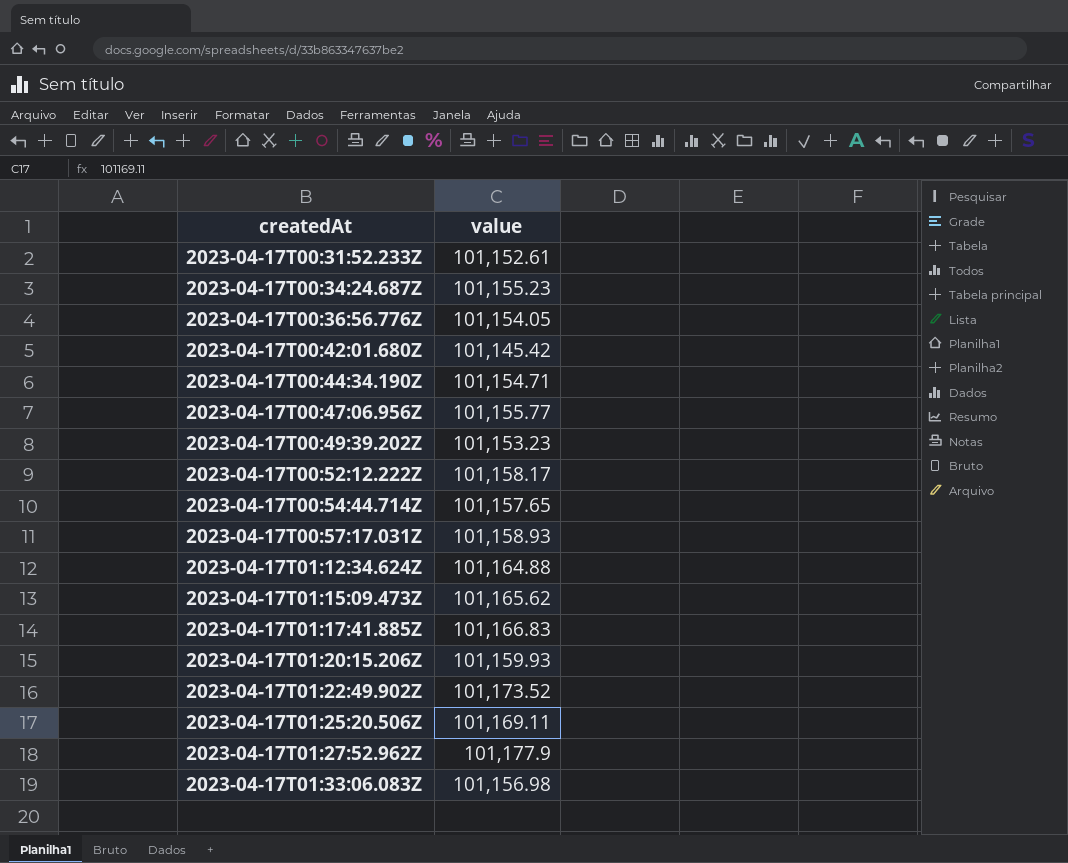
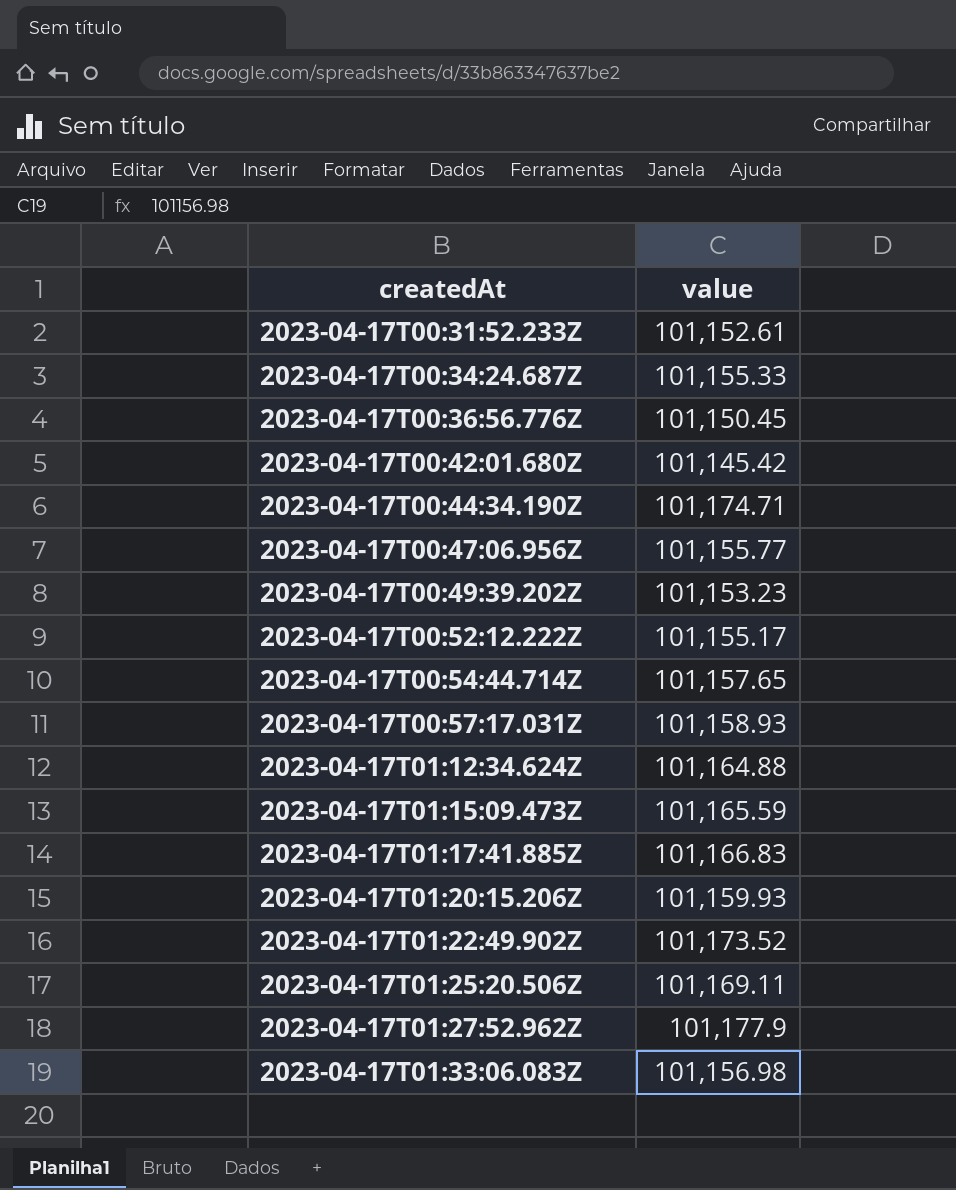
2023-04-17T00:34:24.687Z | value: 101,155.23 -> 101,155.33
2023-04-17T00:36:56.776Z | value: 101,154.05 -> 101,150.45
2023-04-17T00:44:34.190Z | value: 101,154.71 -> 101,174.71
2023-04-17T00:52:12.222Z | value: 101,158.17 -> 101,155.17
2023-04-17T01:15:09.473Z | value: 101,165.62 -> 101,165.59

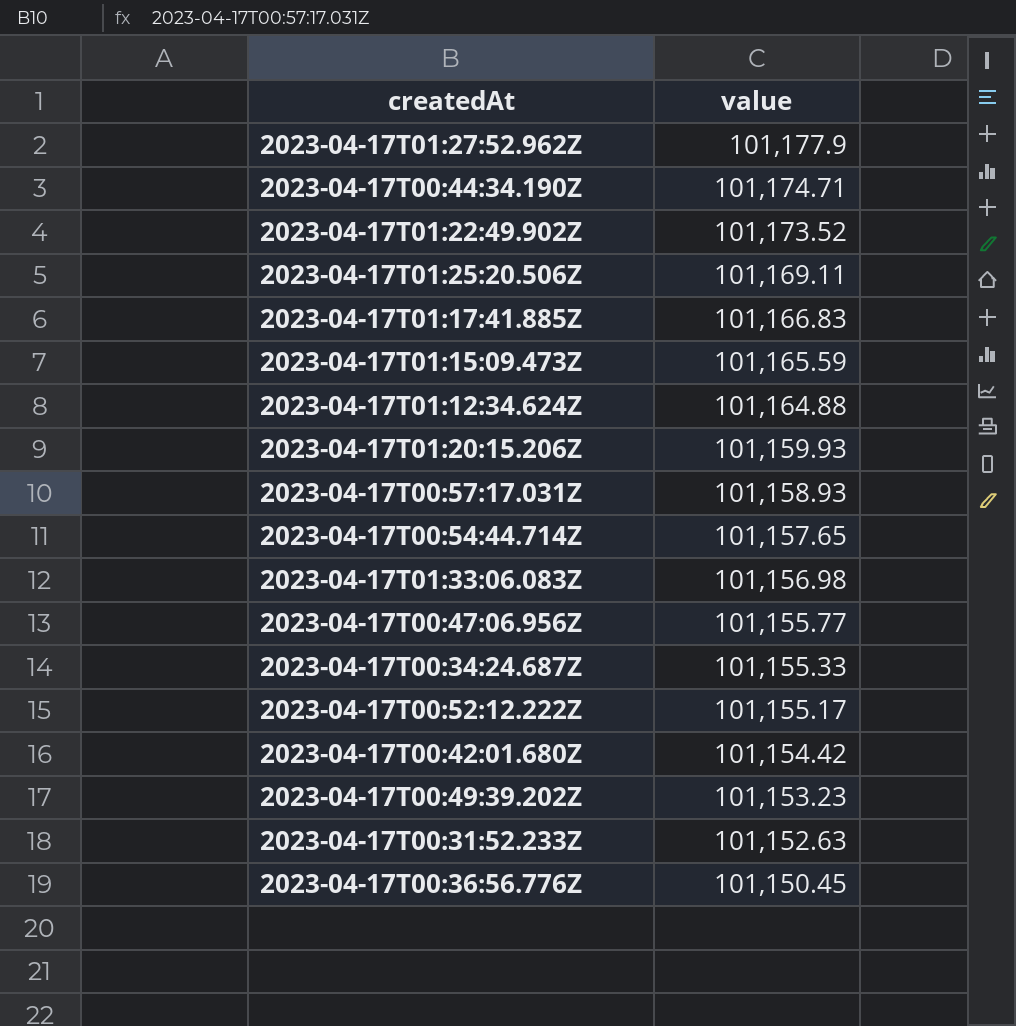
row order: createdAt ascending -> value descending
2023-04-17T00:42:01.680Z | value: 101,145.42 -> 101,154.42
2023-04-17T00:31:52.233Z | value: 101,152.61 -> 101,152.63

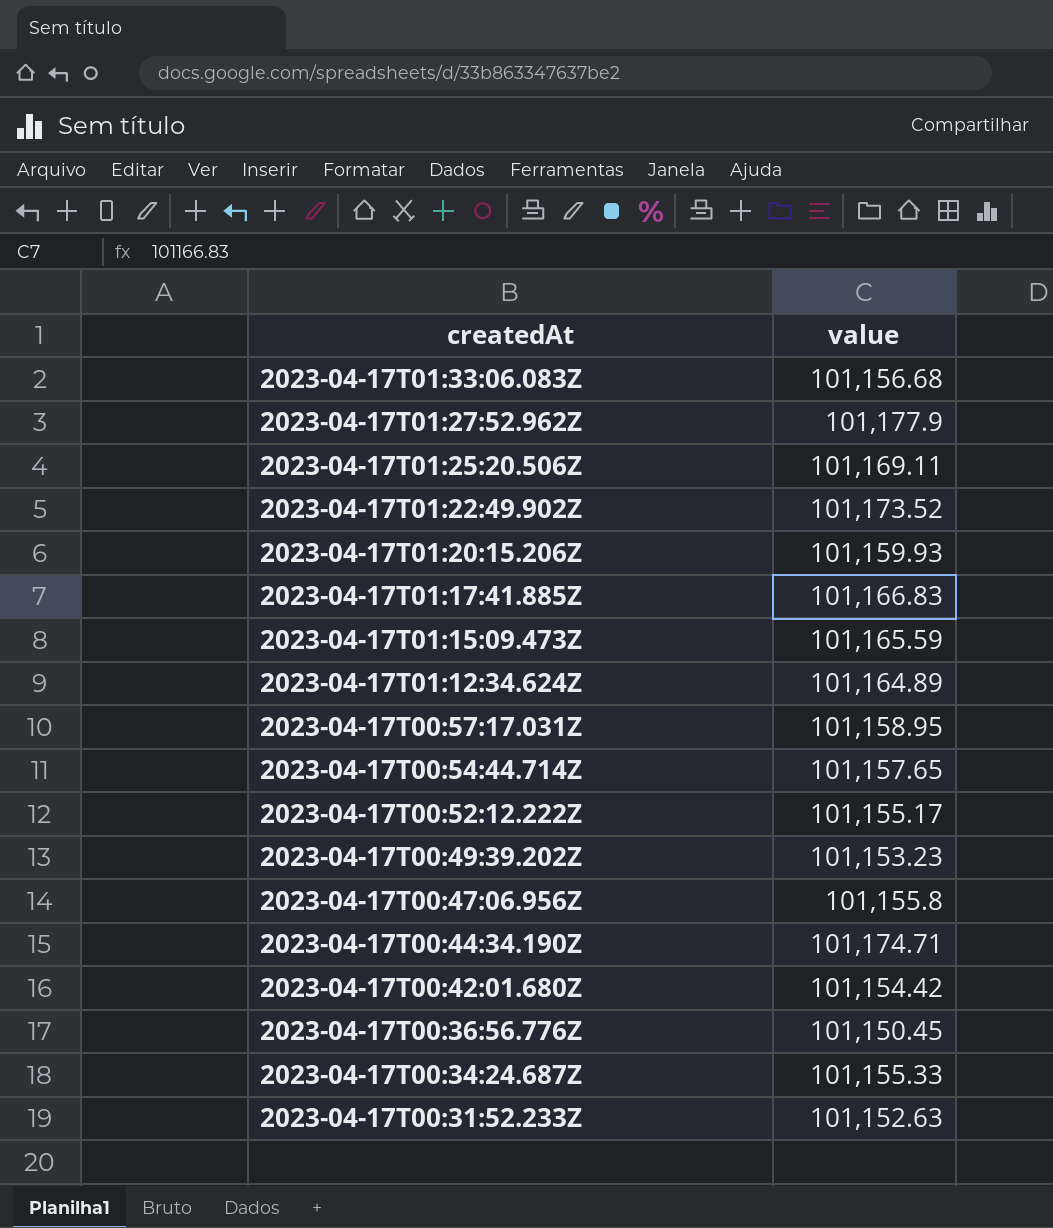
row order: value descending -> createdAt descending
2023-04-17T01:33:06.083Z | value: 101,156.98 -> 101,156.68
2023-04-17T01:12:34.624Z | value: 101,164.88 -> 101,164.89
2023-04-17T00:57:17.031Z | value: 101,158.93 -> 101,158.95
2023-04-17T00:47:06.956Z | value: 101,155.77 -> 101,155.8

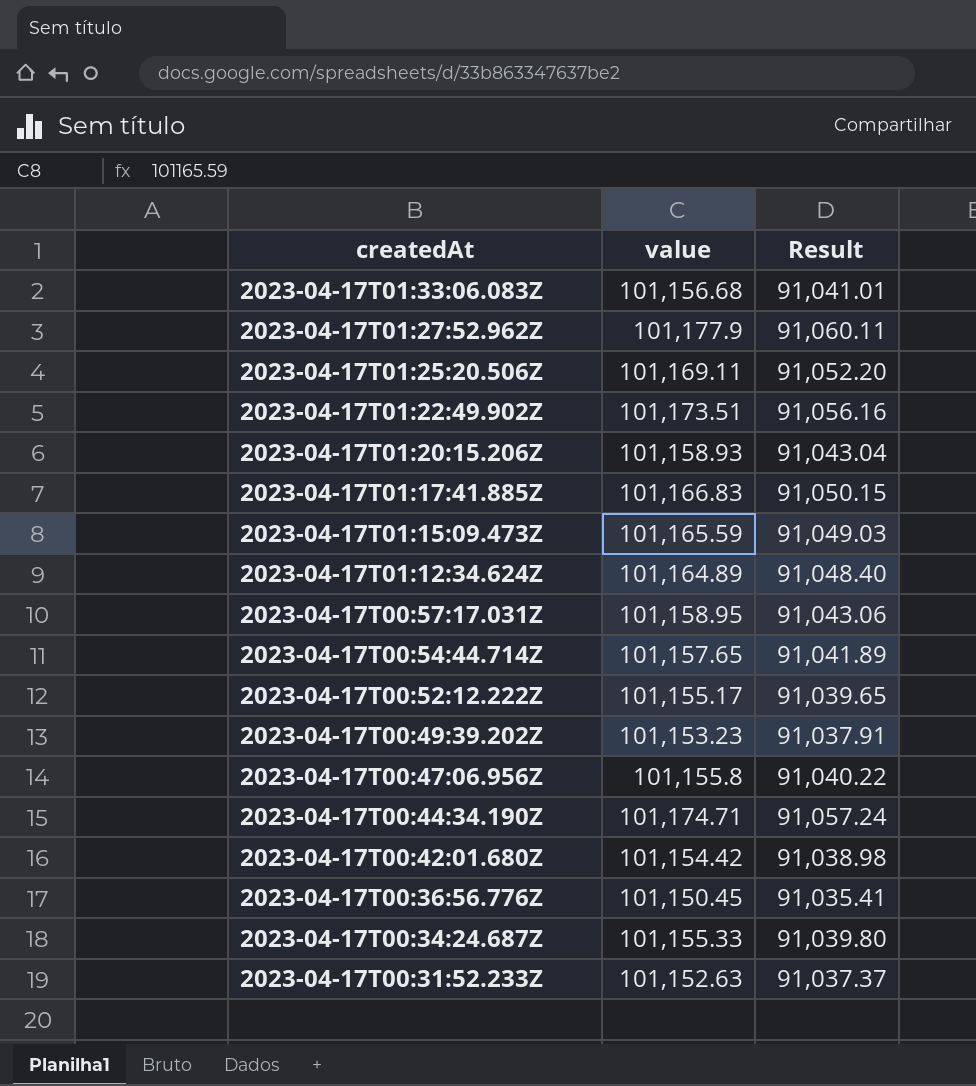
column Result | formula: none -> [value] * 0.9
2023-04-17T01:22:49.902Z | value: 101,173.52 -> 101,173.51
2023-04-17T01:20:15.206Z | value: 101,159.93 -> 101,158.93

